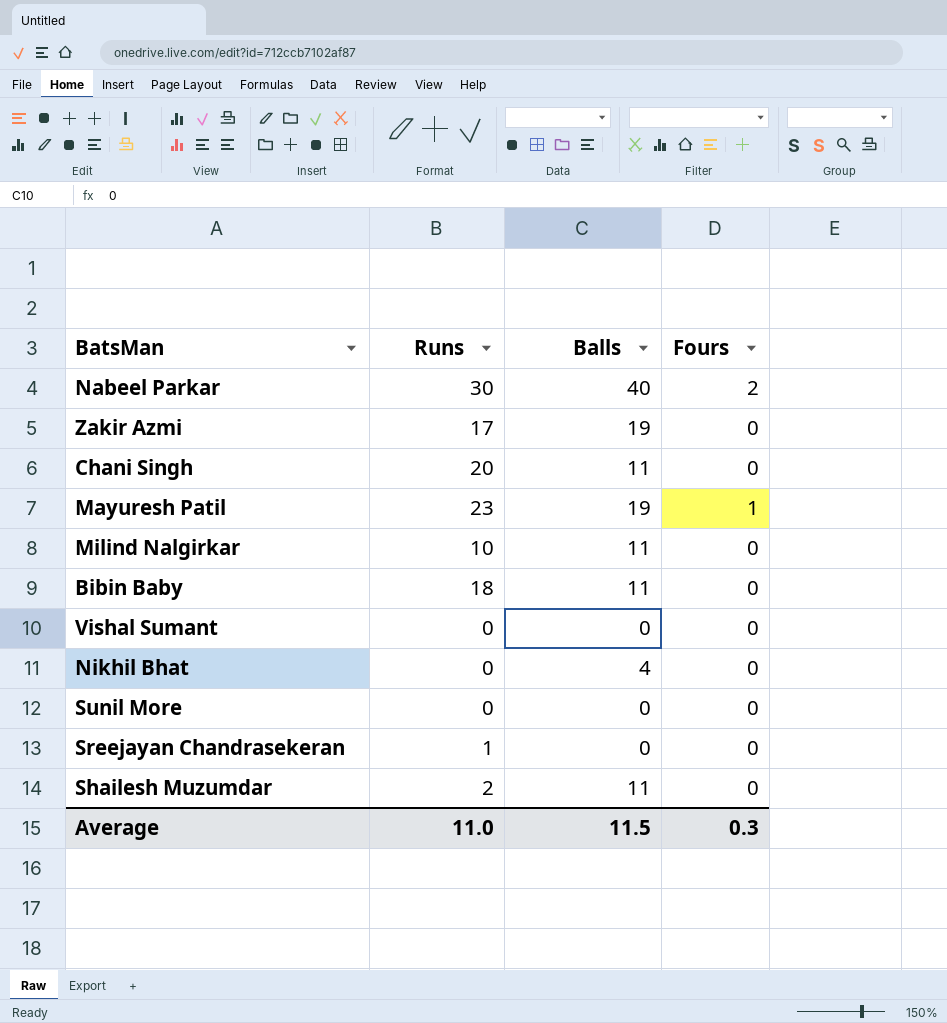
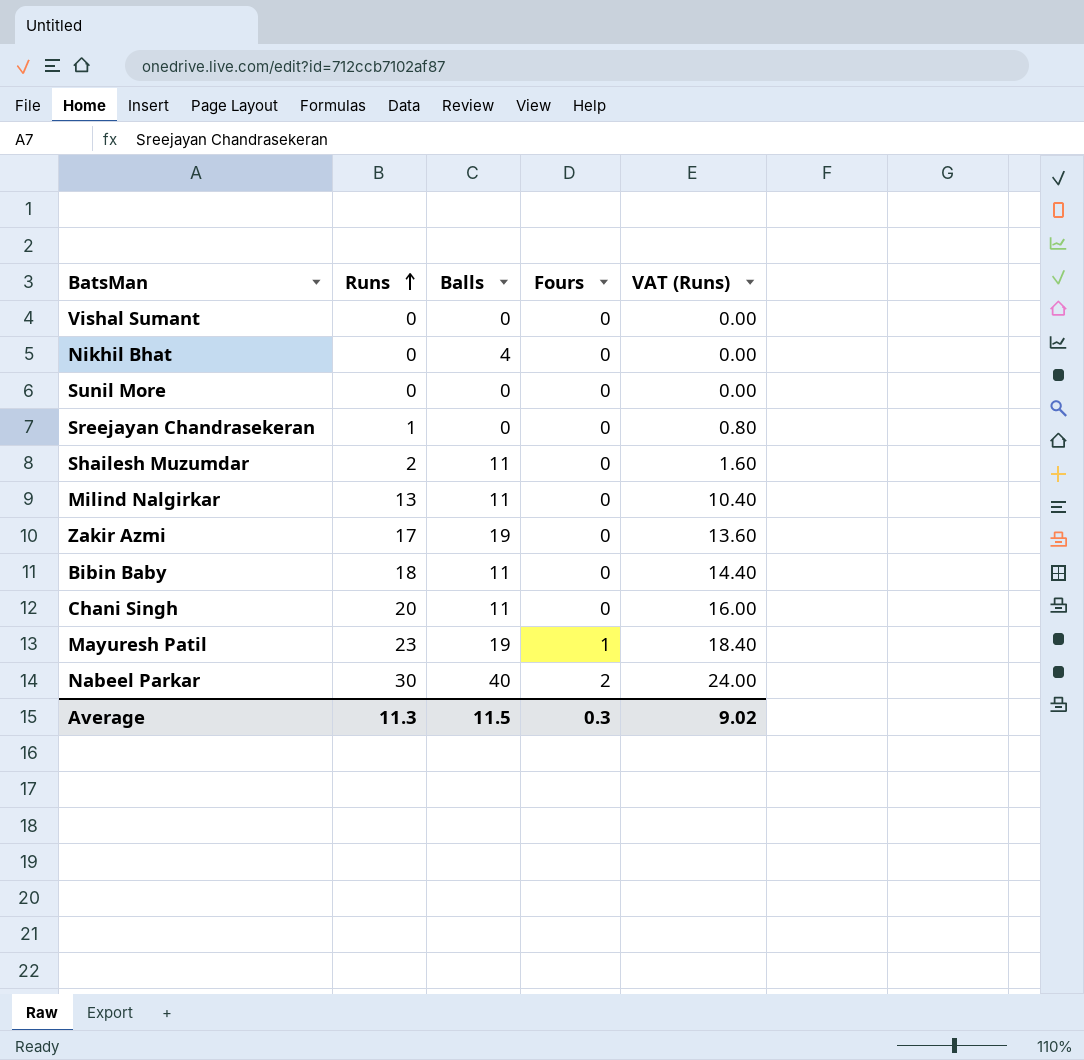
row order: none -> Runs ascending
column VAT (Runs) | formula: none -> [Runs] * 0.8
Milind Nalgirkar | Runs: 10 -> 13
Average | Runs: 11.0 -> 11.3

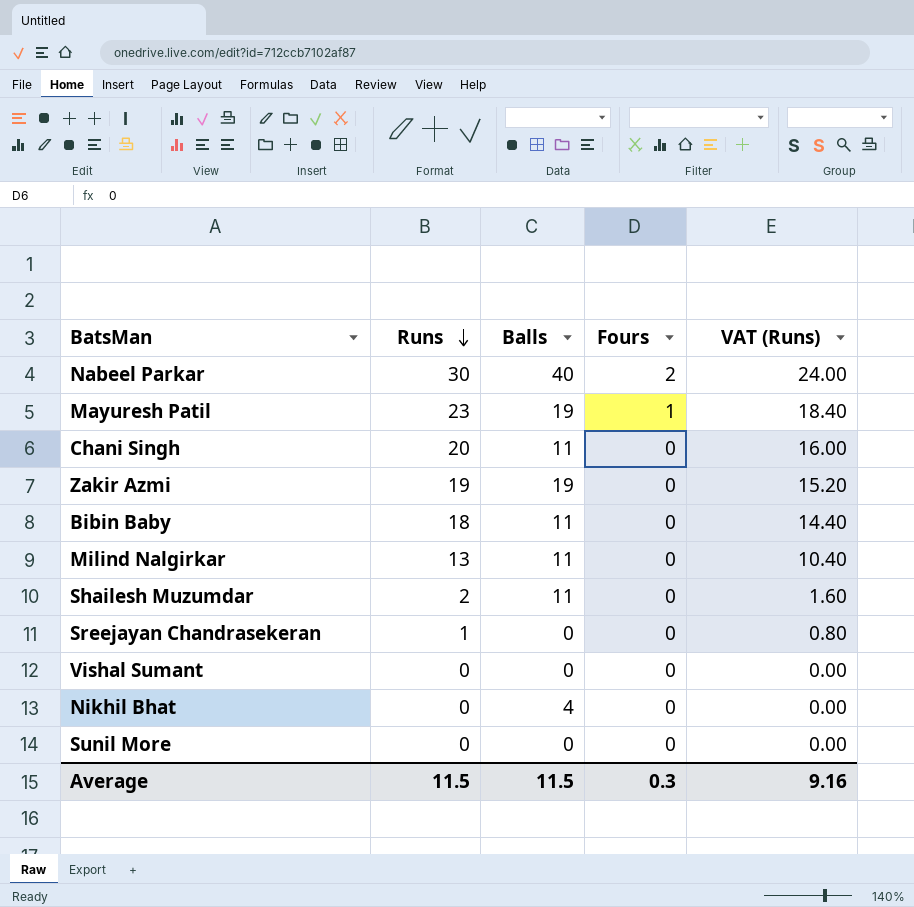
row order: Runs ascending -> Runs descending
Zakir Azmi | Runs: 17 -> 19
Zakir Azmi | VAT (Runs): 13.60 -> 15.20
Average | Runs: 11.3 -> 11.5
Average | VAT (Runs): 9.02 -> 9.16

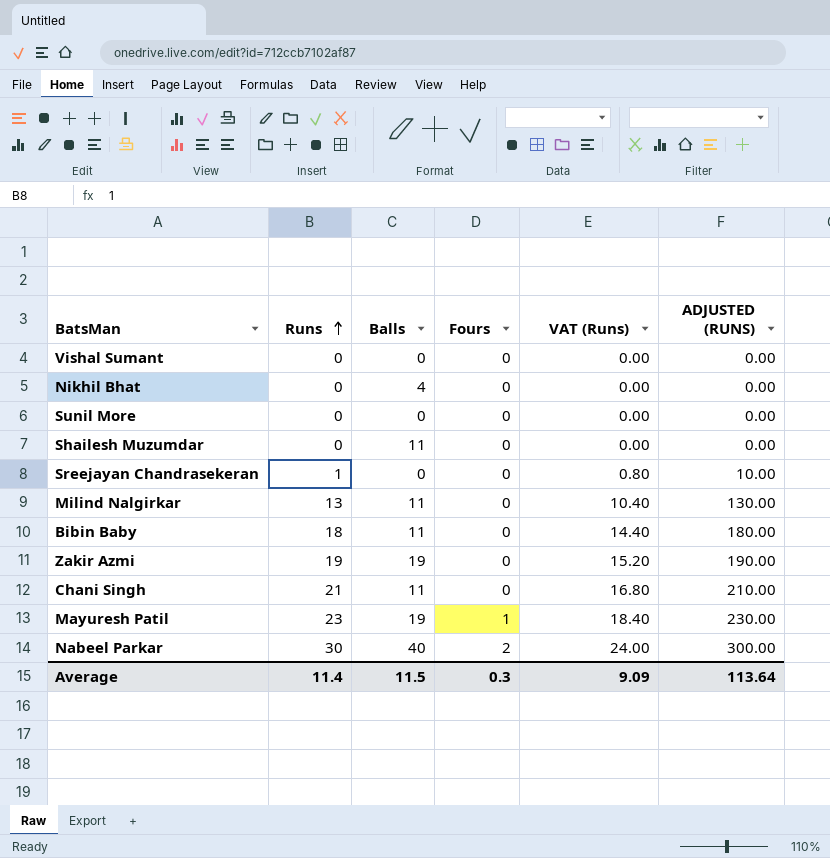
row order: Runs descending -> Runs ascending
column ADJUSTED (RUNS) | formula: none -> [Runs] * 10
Shailesh Muzumdar | Runs: 2 -> 0
Shailesh Muzumdar | VAT (Runs): 1.60 -> 0.00
Chani Singh | Runs: 20 -> 21
Chani Singh | VAT (Runs): 16.00 -> 16.80
Average | Runs: 11.5 -> 11.4
Average | VAT (Runs): 9.16 -> 9.09

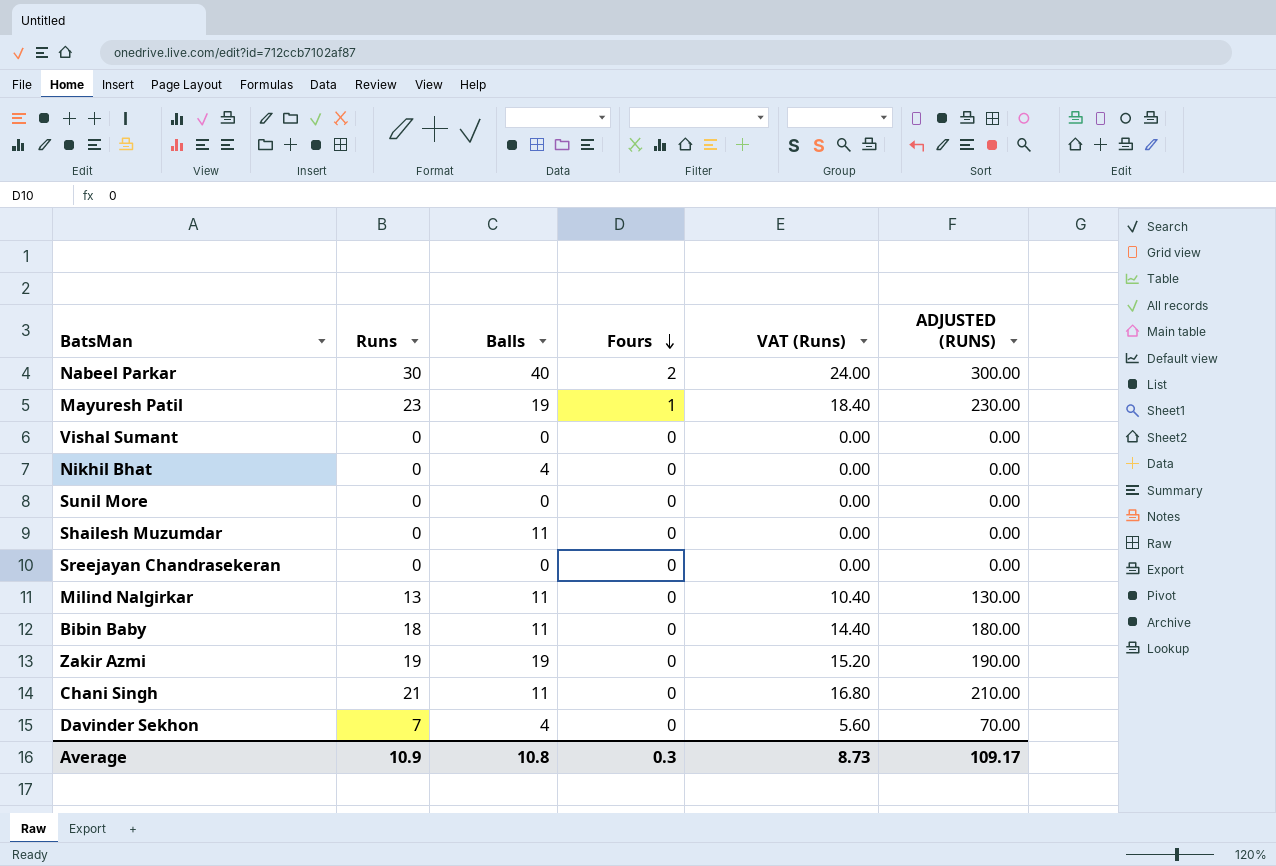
row order: Runs ascending -> Fours descending
Sreejayan Chandrasekeran | Runs: 1 -> 0
Sreejayan Chandrasekeran | VAT (Runs): 0.80 -> 0.00
Sreejayan Chandrasekeran | ADJUSTED (RUNS): 10.00 -> 0.00
row Davinder Sekhon: none -> 7 | 4 | 0 | 5.60 | 70.00
Average | Runs: 11.4 -> 10.9
Average | Balls: 11.5 -> 10.8
Average | VAT (Runs): 9.09 -> 8.73
Average | ADJUSTED (RUNS): 113.64 -> 109.17

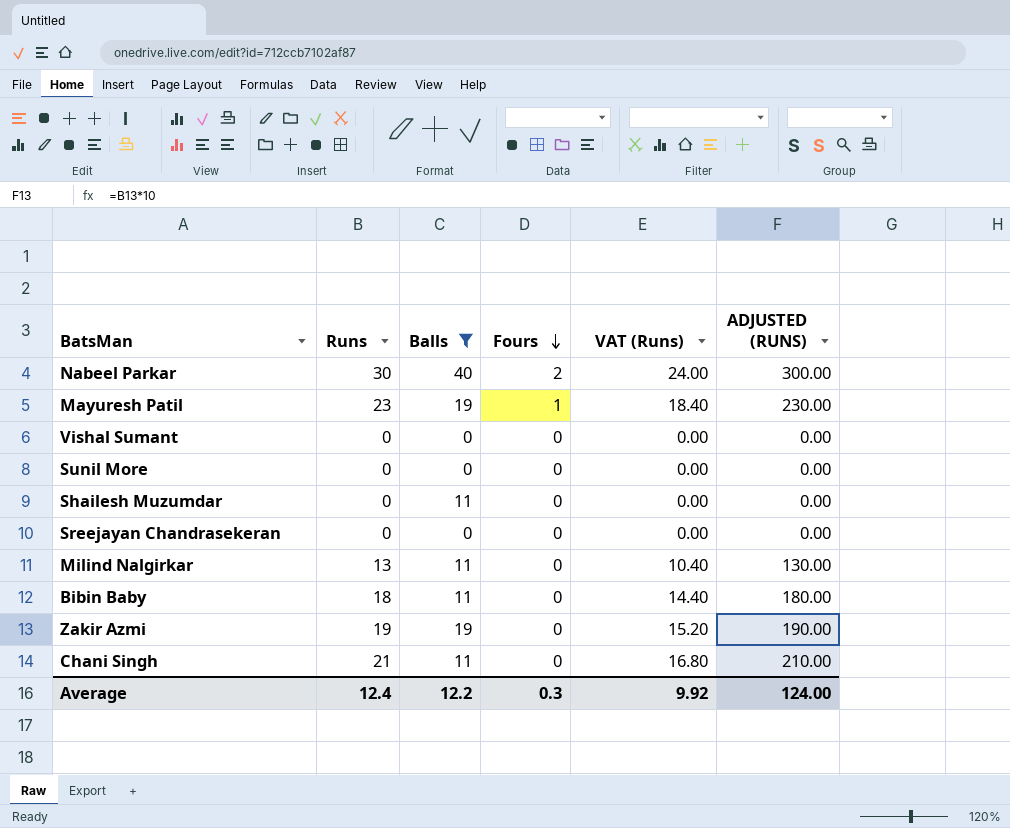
filter: none -> Balls != 4
Average | Runs: 10.9 -> 12.4
Average | Balls: 10.8 -> 12.2
Average | VAT (Runs): 8.73 -> 9.92
Average | ADJUSTED (RUNS): 109.17 -> 124.00

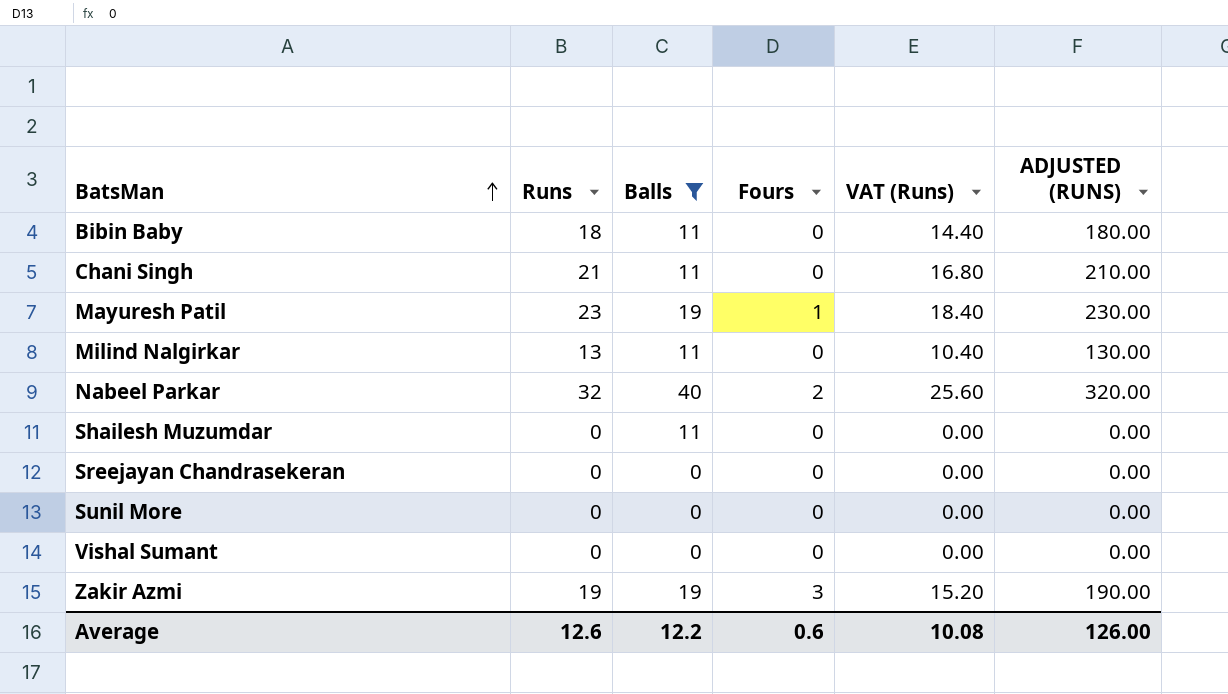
row order: Fours descending -> BatsMan ascending
Nabeel Parkar | Runs: 30 -> 32
Nabeel Parkar | VAT (Runs): 24.00 -> 25.60
Nabeel Parkar | ADJUSTED (RUNS): 300.00 -> 320.00
Zakir Azmi | Fours: 0 -> 3
Average | Runs: 12.4 -> 12.6
Average | Fours: 0.3 -> 0.6
Average | VAT (Runs): 9.92 -> 10.08
Average | ADJUSTED (RUNS): 124.00 -> 126.00

